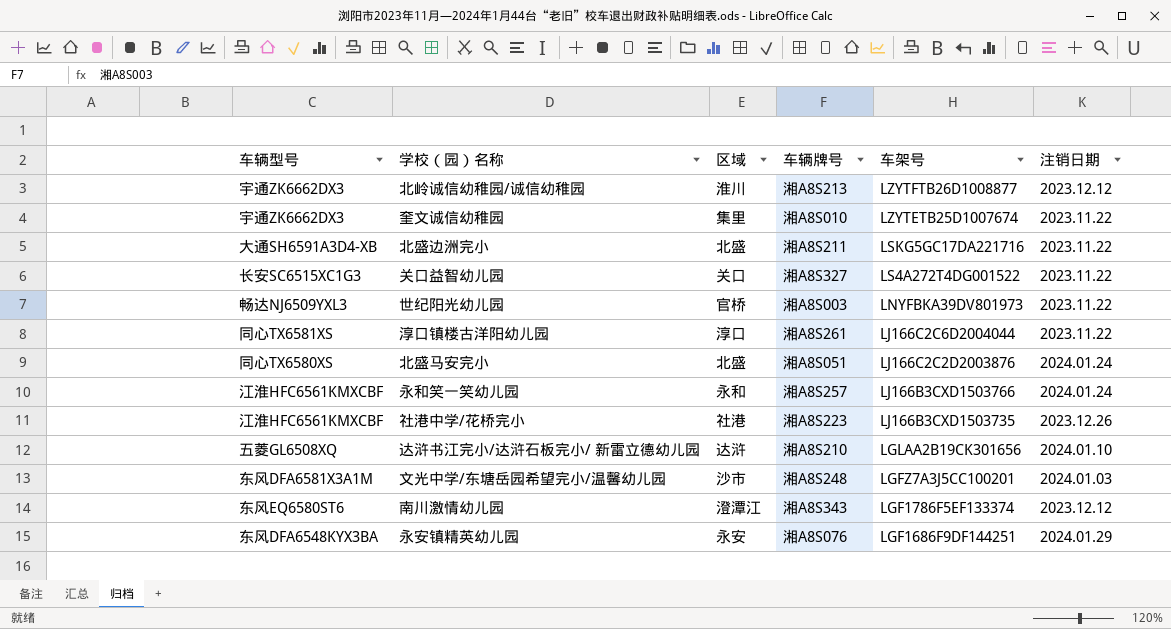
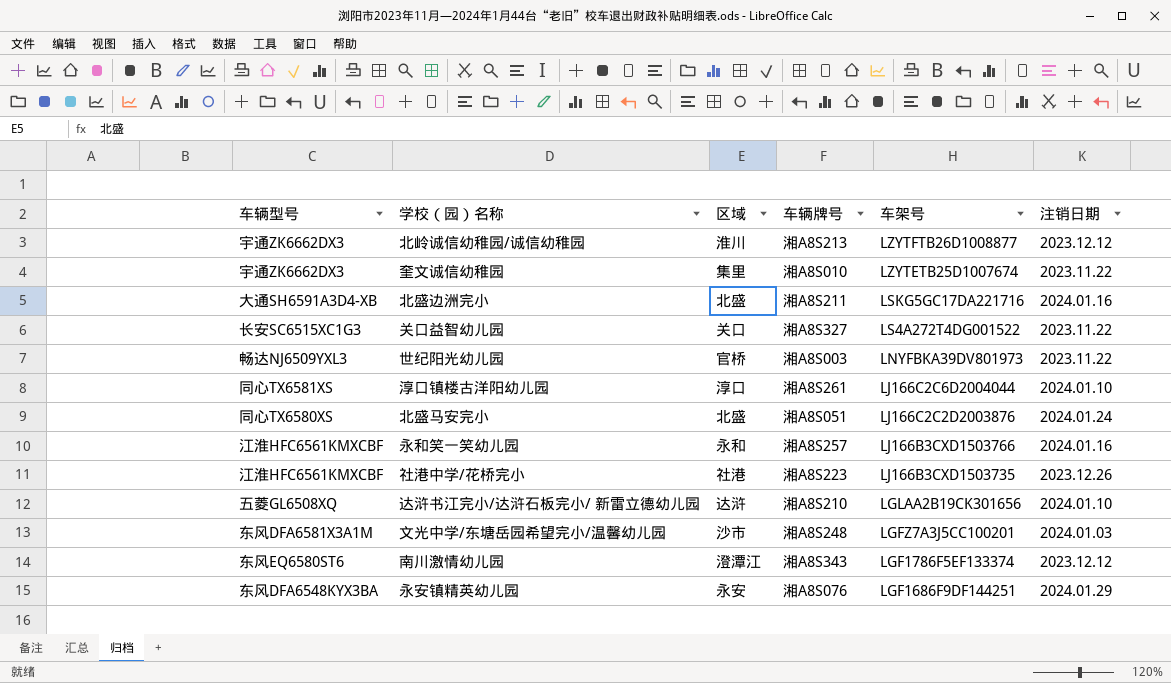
北盛边洲完小 | 注销日期: 2023.11.22 -> 2024.01.16
淳口镇楼古洋阳幼儿园 | 注销日期: 2023.11.22 -> 2024.01.10
永和笑一笑幼儿园 | 注销日期: 2024.01.24 -> 2024.01.16

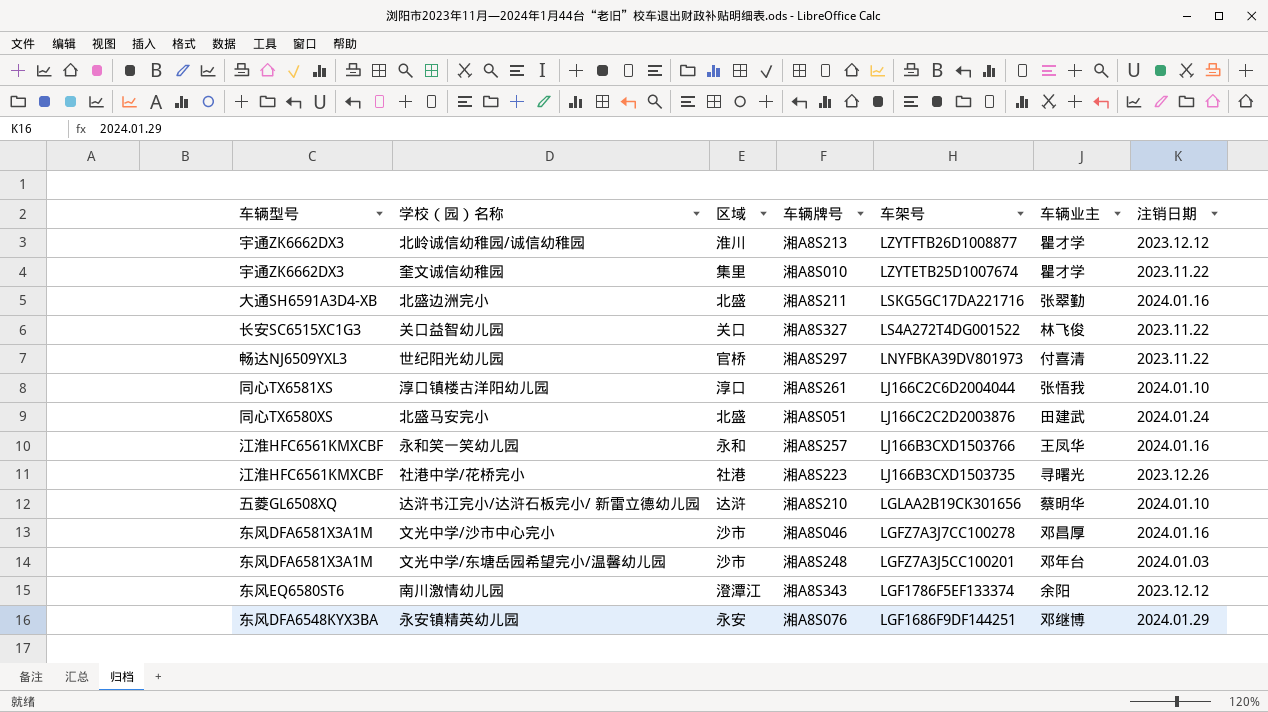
column 车辆业主 | position: none -> 6
世纪阳光幼儿园 | 车辆牌号: 湘A8S003 -> 湘A8S297
row 文光中学/沙市中心完小: none -> 东风DFA6581X3A1M | 沙市 | 湘A8S046 | LGFZ7A3J7CC100278 | 邓昌厚 | 2024.01.16

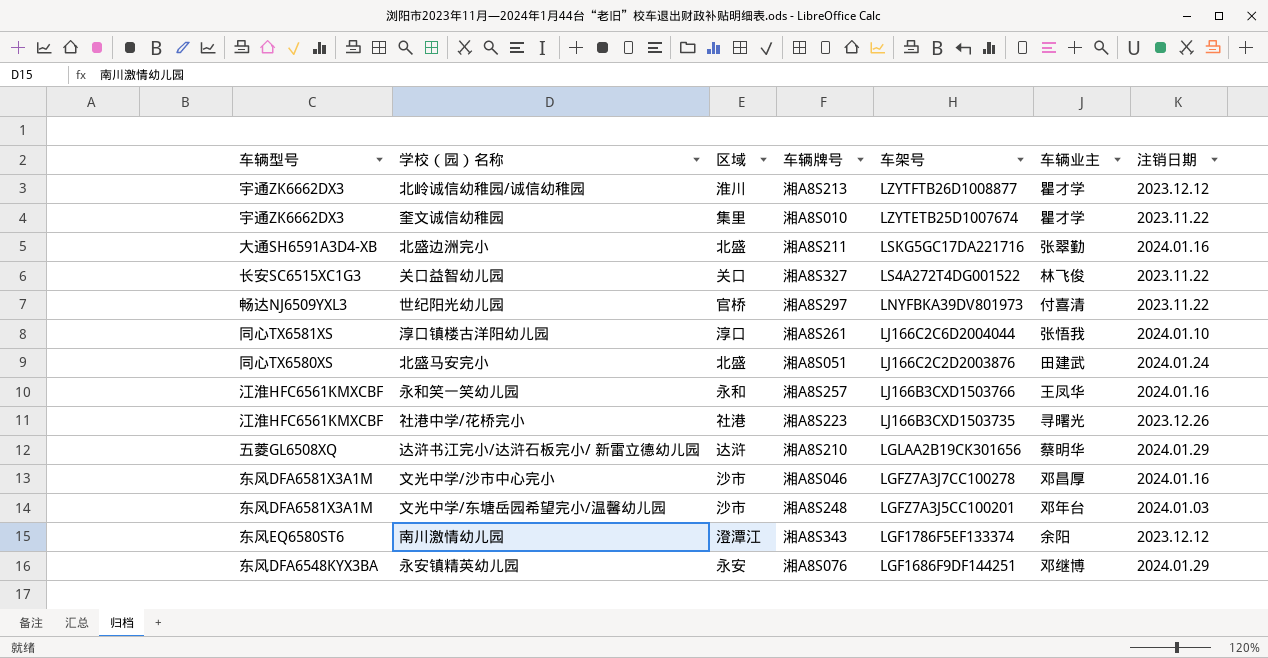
达浒书江完小/达浒石板完小/ 新雷立德幼儿园 | 注销日期: 2024.01.10 -> 2024.01.29

